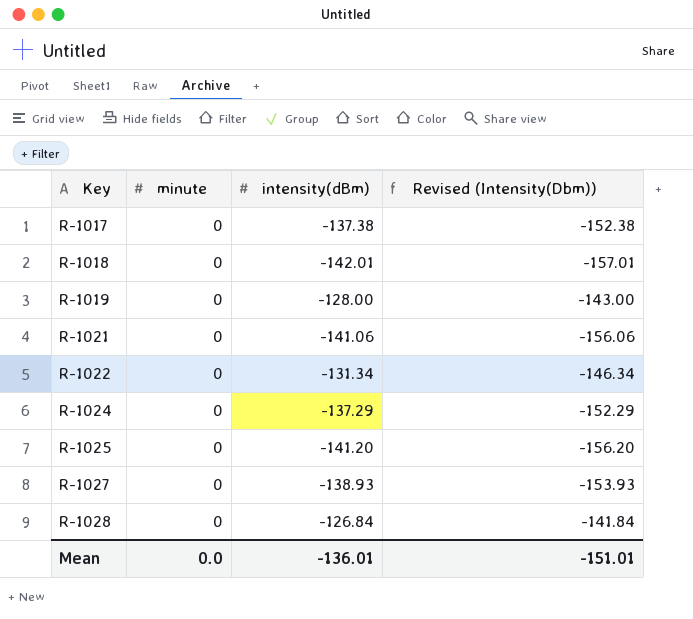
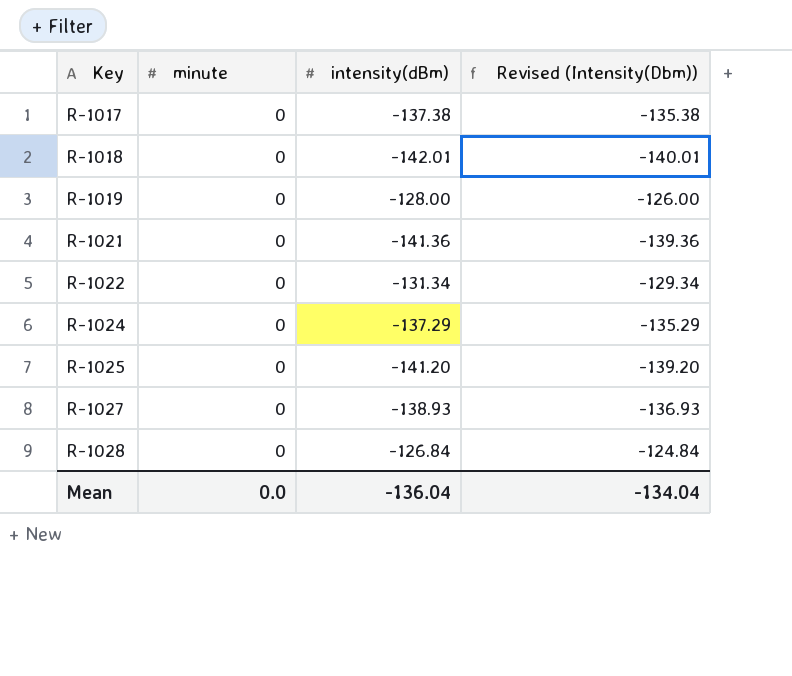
column Revised (Intensity(Dbm)) | formula: [intensity(dBm)] - 15 -> [intensity(dBm)] + 2
R-1021 | intensity(dBm): -141.06 -> -141.36
Mean | intensity(dBm): -136.01 -> -136.04
Mean | Revised (Intensity(Dbm)): -151.01 -> -134.04

